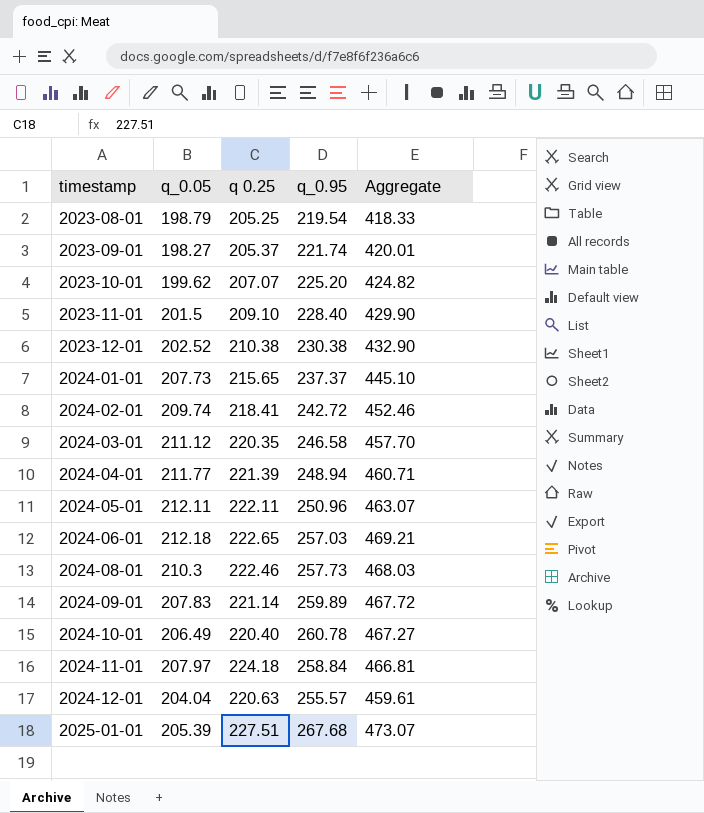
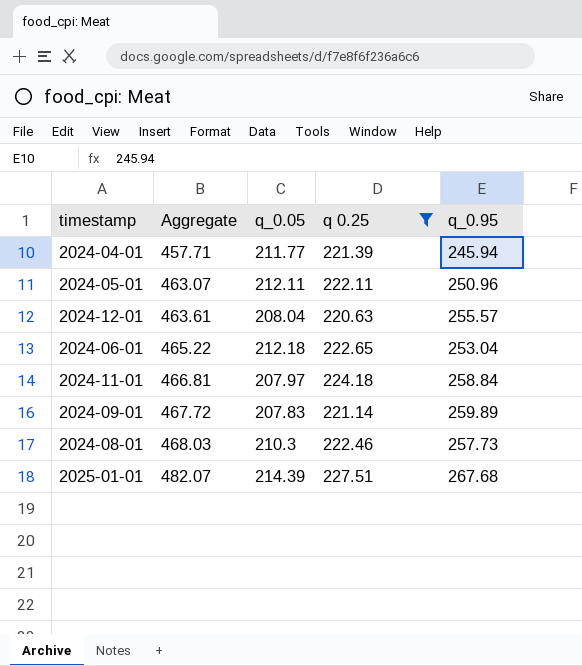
filter: none -> q 0.25 >= 220.63
row order: timestamp ascending -> Aggregate ascending
column Aggregate | position: 5 -> 2
2024-04-01 | Aggregate: 460.71 -> 457.71
2024-04-01 | q_0.95: 248.94 -> 245.94
2024-12-01 | Aggregate: 459.61 -> 463.61
2024-12-01 | q_0.05: 204.04 -> 208.04
2024-06-01 | Aggregate: 469.21 -> 465.22
2024-06-01 | q_0.95: 257.03 -> 253.04
2025-01-01 | Aggregate: 473.07 -> 482.07
2025-01-01 | q_0.05: 205.39 -> 214.39

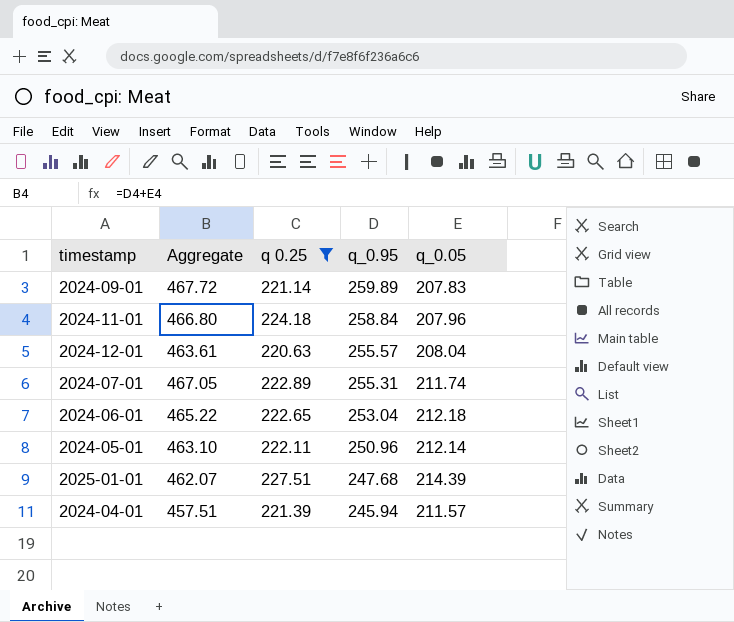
row order: Aggregate ascending -> q_0.95 descending
column q_0.05 | position: 3 -> 5
row 2024-08-01: 468.03 | 210.3 | 222.46 | 257.73 -> none
2024-11-01 | Aggregate: 466.81 -> 466.80
2024-11-01 | q_0.05: 207.97 -> 207.96
row 2024-07-01: none -> 467.05 | 222.89 | 255.31 | 211.74
2024-05-01 | Aggregate: 463.07 -> 463.10
2024-05-01 | q_0.05: 212.11 -> 212.14
2025-01-01 | Aggregate: 482.07 -> 462.07
2025-01-01 | q_0.95: 267.68 -> 247.68
2024-04-01 | Aggregate: 457.71 -> 457.51
2024-04-01 | q_0.05: 211.77 -> 211.57

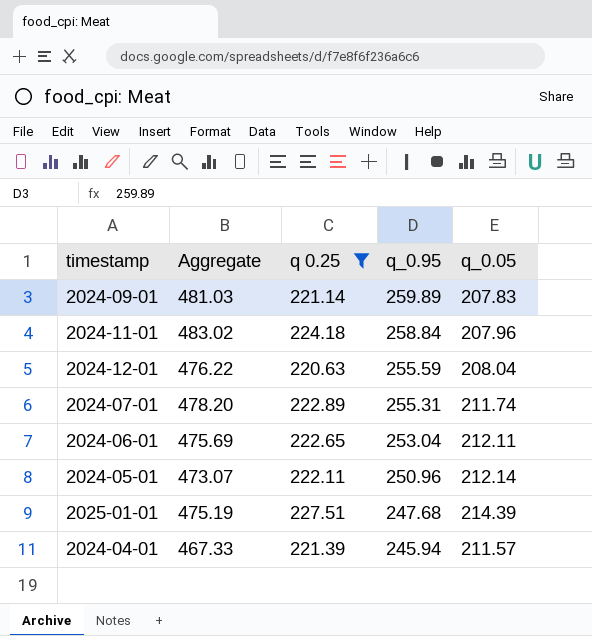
column Aggregate | formula: [q_0.95] + [q_0.05] -> [q 0.25] + [q_0.95]
2024-12-01 | q_0.95: 255.57 -> 255.59
2024-06-01 | q_0.05: 212.18 -> 212.11

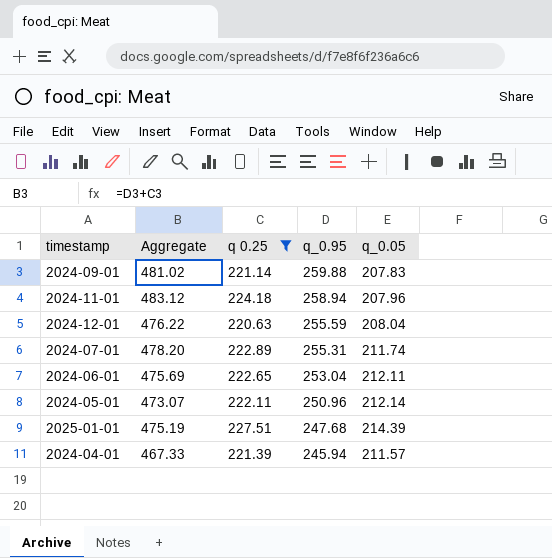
2024-09-01 | Aggregate: 481.03 -> 481.02
2024-09-01 | q_0.95: 259.89 -> 259.88
2024-11-01 | Aggregate: 483.02 -> 483.12
2024-11-01 | q_0.95: 258.84 -> 258.94

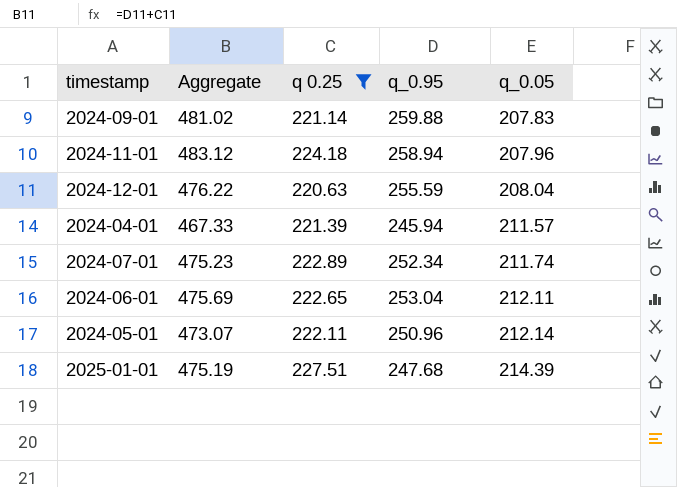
row order: q_0.95 descending -> q_0.05 ascending
2024-07-01 | Aggregate: 478.20 -> 475.23
2024-07-01 | q_0.95: 255.31 -> 252.34

